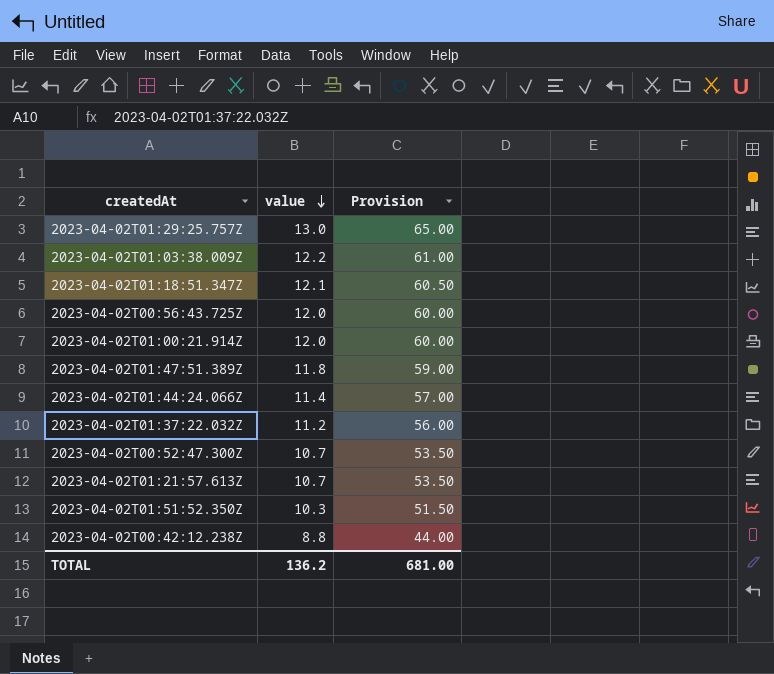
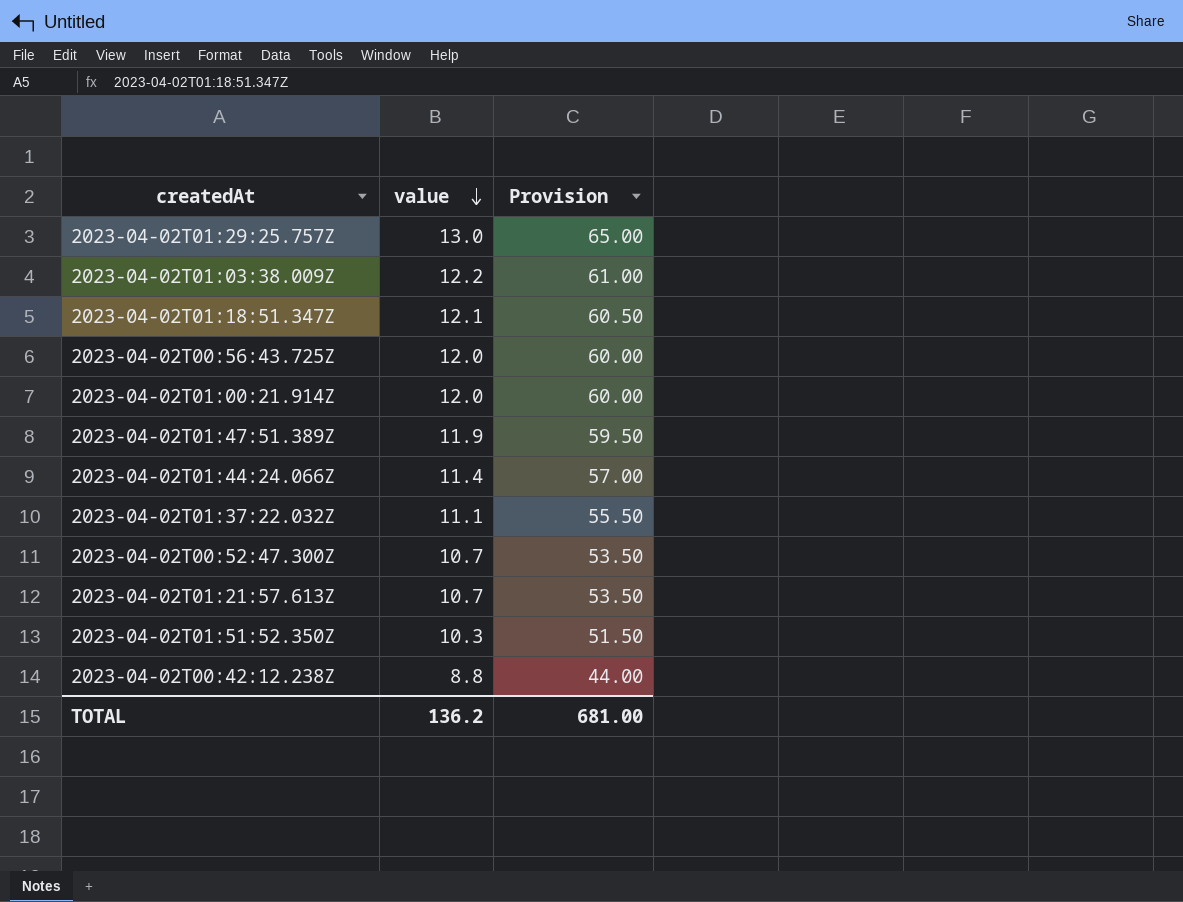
2023-04-02T01:47:51.389Z | value: 11.8 -> 11.9
2023-04-02T01:47:51.389Z | Provision: 59.00 -> 59.50
2023-04-02T01:37:22.032Z | value: 11.2 -> 11.1
2023-04-02T01:37:22.032Z | Provision: 56.00 -> 55.50

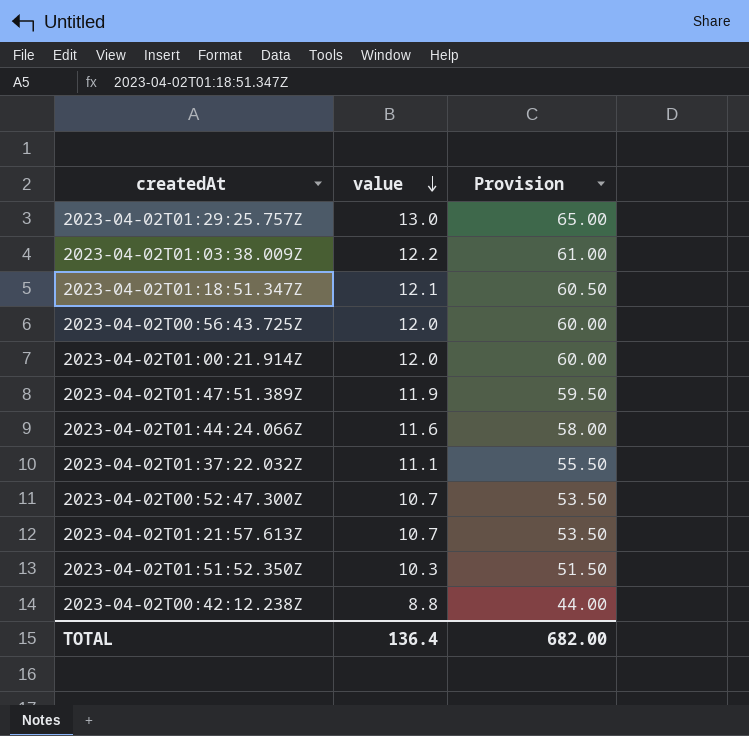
2023-04-02T01:44:24.066Z | value: 11.4 -> 11.6
2023-04-02T01:44:24.066Z | Provision: 57.00 -> 58.00
TOTAL | value: 136.2 -> 136.4
TOTAL | Provision: 681.00 -> 682.00

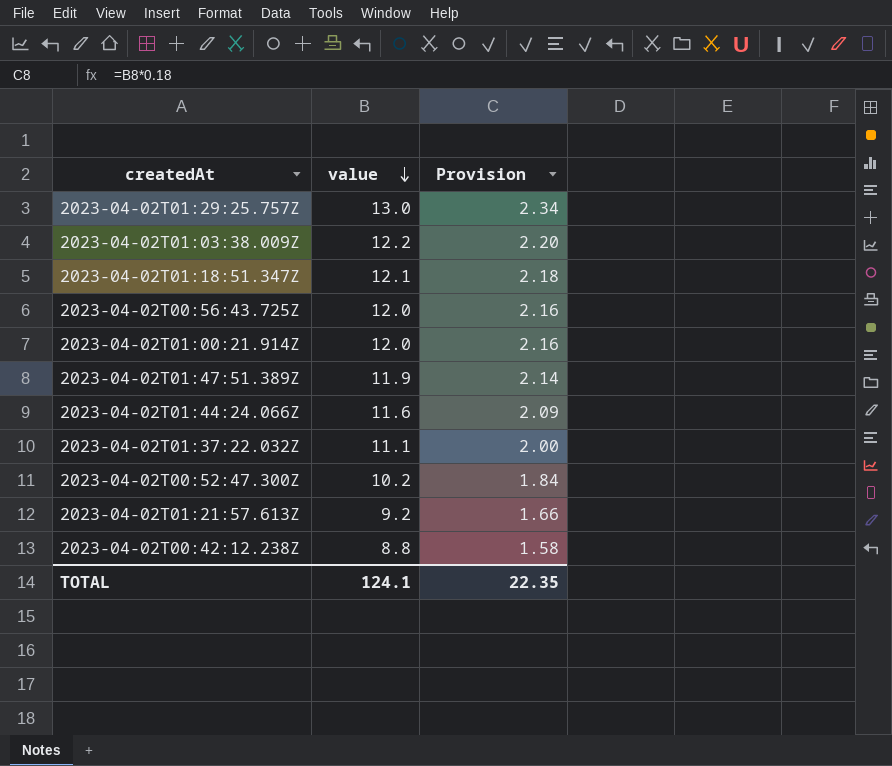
column Provision | formula: [value] * 5 -> [value] * 0.18
row 2023-04-02T01:51:52.350Z: 10.3 | 51.50 -> none
2023-04-02T00:52:47.300Z | value: 10.7 -> 10.2
2023-04-02T01:21:57.613Z | value: 10.7 -> 9.2
TOTAL | value: 136.4 -> 124.1
TOTAL | Provision: 682.00 -> 22.35

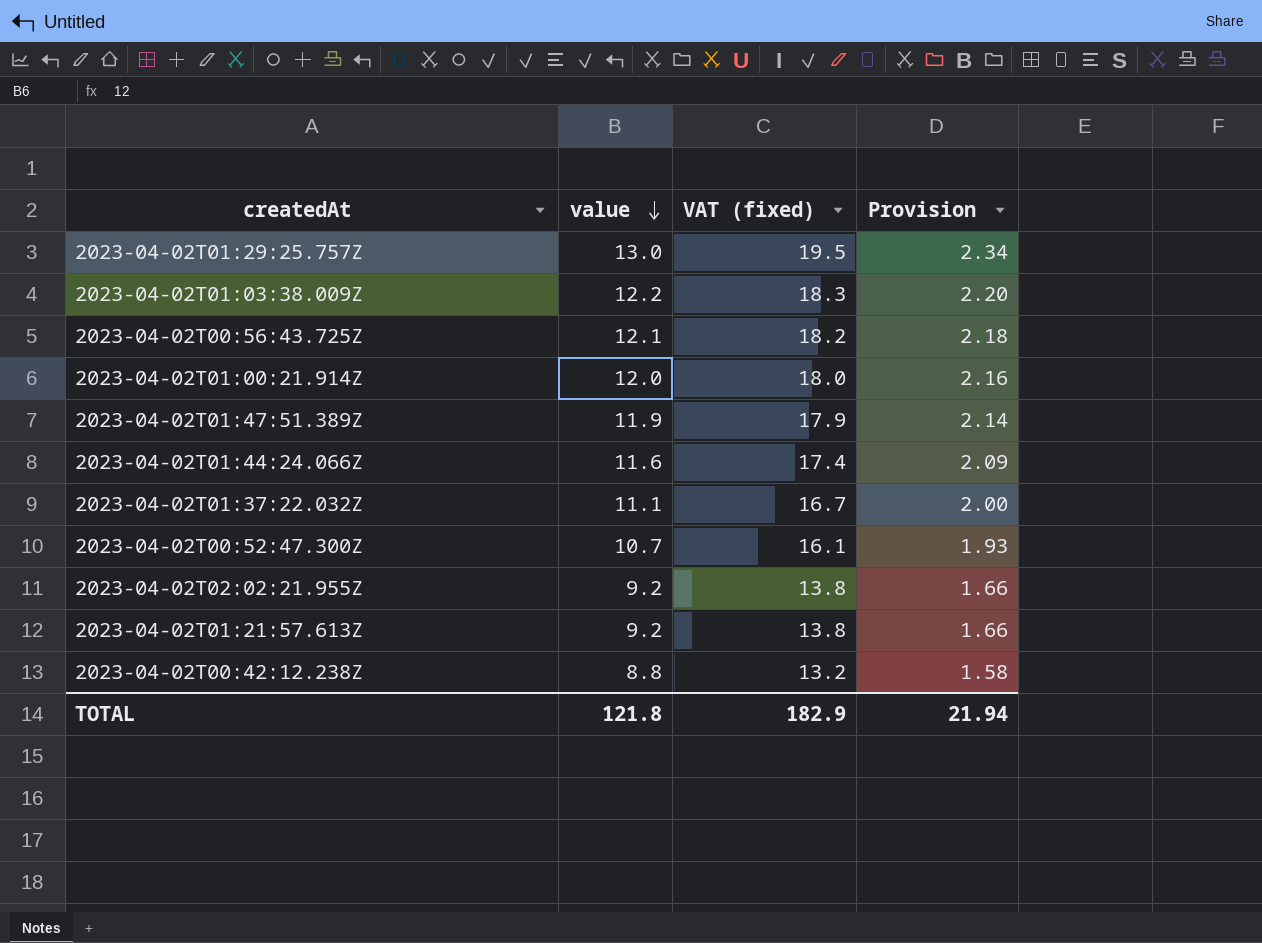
column VAT (fixed) | formula: none -> [value] * 1.5
row 2023-04-02T01:18:51.347Z: 12.1 | 2.18 -> none
2023-04-02T00:56:43.725Z | value: 12.0 -> 12.1
2023-04-02T00:56:43.725Z | Provision: 2.16 -> 2.18
2023-04-02T00:52:47.300Z | value: 10.2 -> 10.7
2023-04-02T00:52:47.300Z | Provision: 1.84 -> 1.93
row 2023-04-02T02:02:21.955Z: none -> 9.2 | 13.8 | 1.66
TOTAL | value: 124.1 -> 121.8
TOTAL | Provision: 22.35 -> 21.94

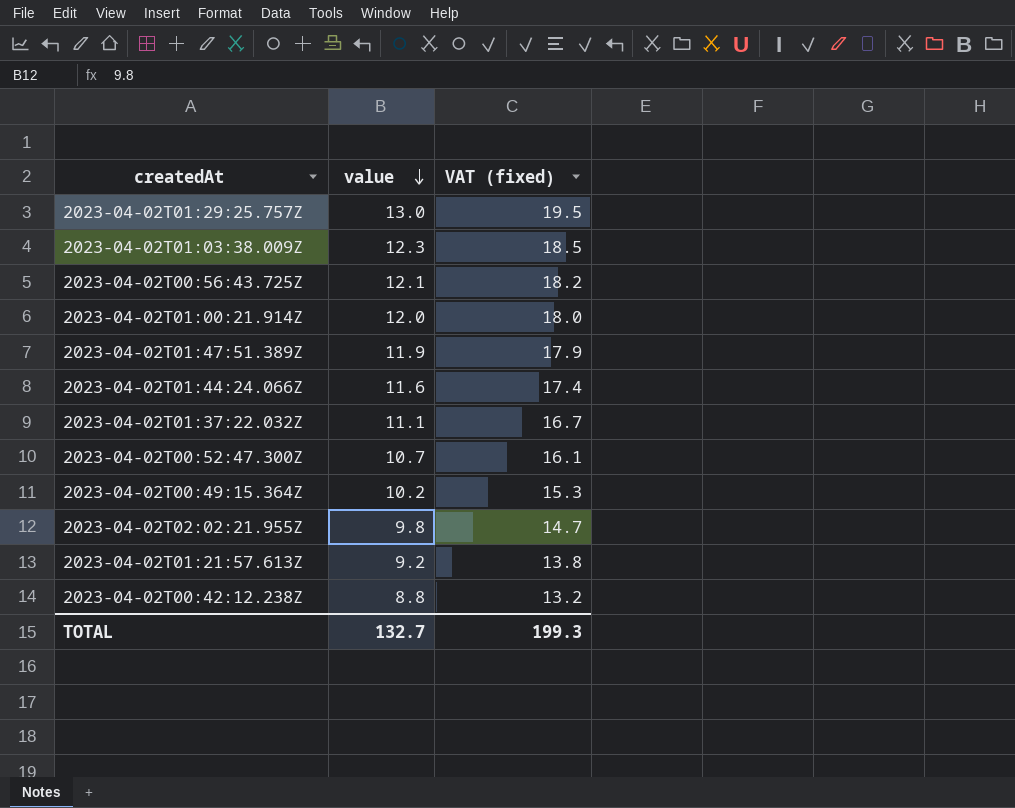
column Provision | formula: [value] * 0.18 -> none
2023-04-02T01:03:38.009Z | value: 12.2 -> 12.3
2023-04-02T01:03:38.009Z | VAT (fixed): 18.3 -> 18.5
row 2023-04-02T00:49:15.364Z: none -> 10.2 | 15.3
2023-04-02T02:02:21.955Z | value: 9.2 -> 9.8
2023-04-02T02:02:21.955Z | VAT (fixed): 13.8 -> 14.7
TOTAL | value: 121.8 -> 132.7
TOTAL | VAT (fixed): 182.9 -> 199.3

